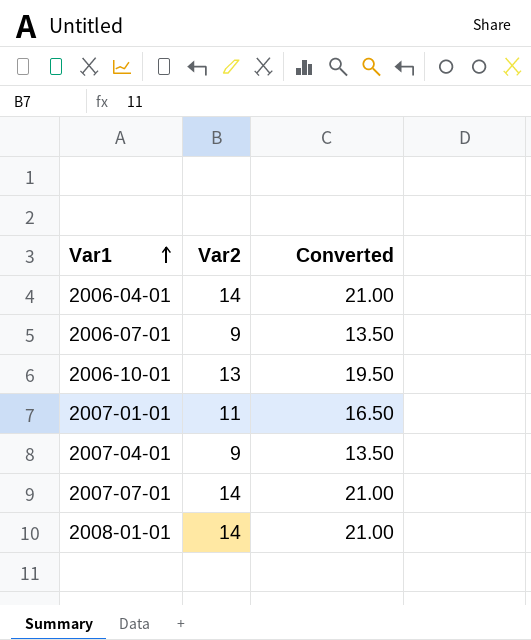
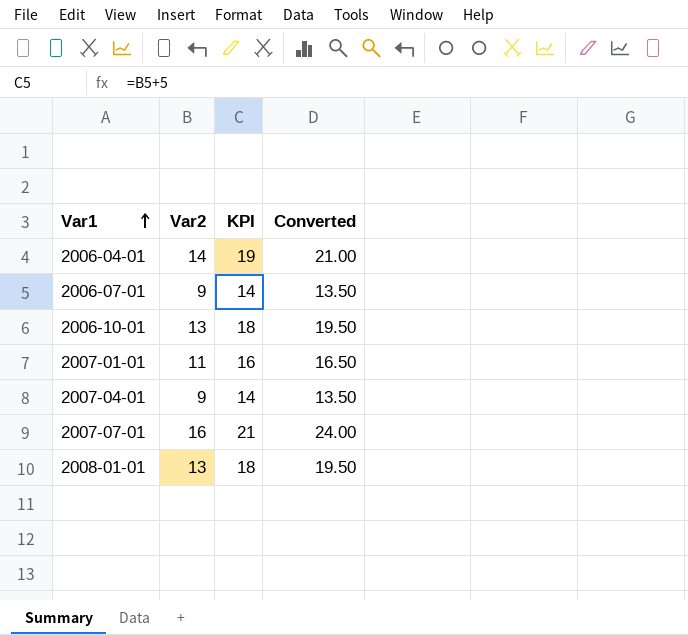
column KPI | formula: none -> [Var2] + 5
2007-07-01 | Var2: 14 -> 16
2007-07-01 | Converted: 21.00 -> 24.00
2008-01-01 | Var2: 14 -> 13
2008-01-01 | Converted: 21.00 -> 19.50

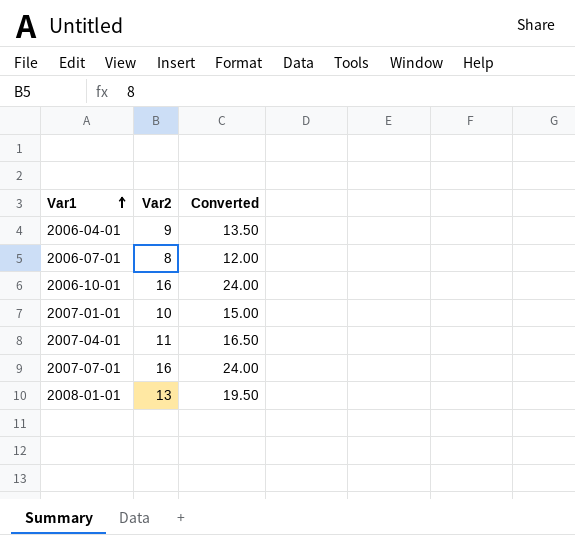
column KPI | formula: [Var2] + 5 -> none
2006-04-01 | Var2: 14 -> 9
2006-04-01 | Converted: 21.00 -> 13.50
2006-07-01 | Var2: 9 -> 8
2006-07-01 | Converted: 13.50 -> 12.00
2006-10-01 | Var2: 13 -> 16
2006-10-01 | Converted: 19.50 -> 24.00
2007-01-01 | Var2: 11 -> 10
2007-01-01 | Converted: 16.50 -> 15.00
2007-04-01 | Var2: 9 -> 11
2007-04-01 | Converted: 13.50 -> 16.50

